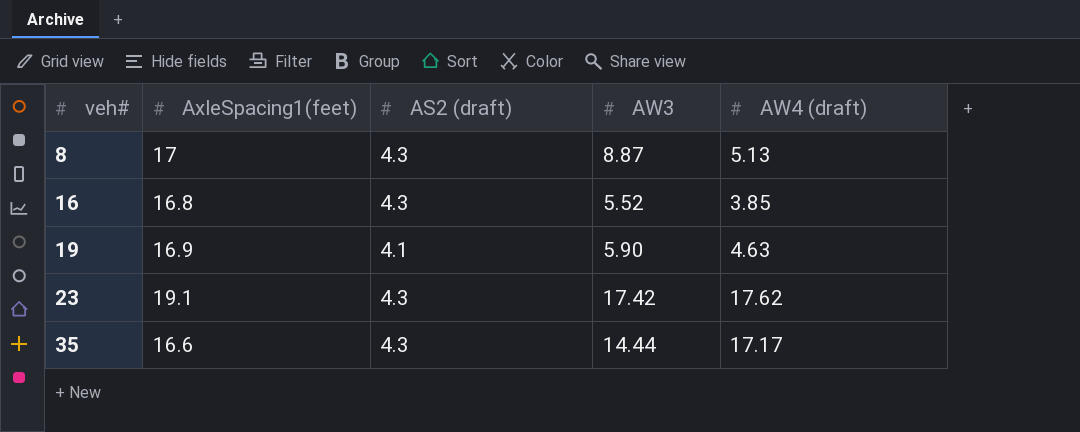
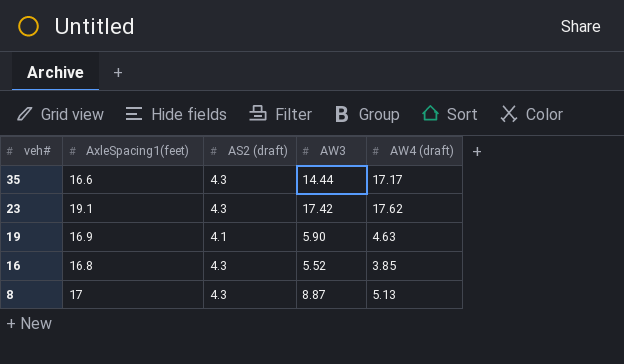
row order: veh# ascending -> veh# descending

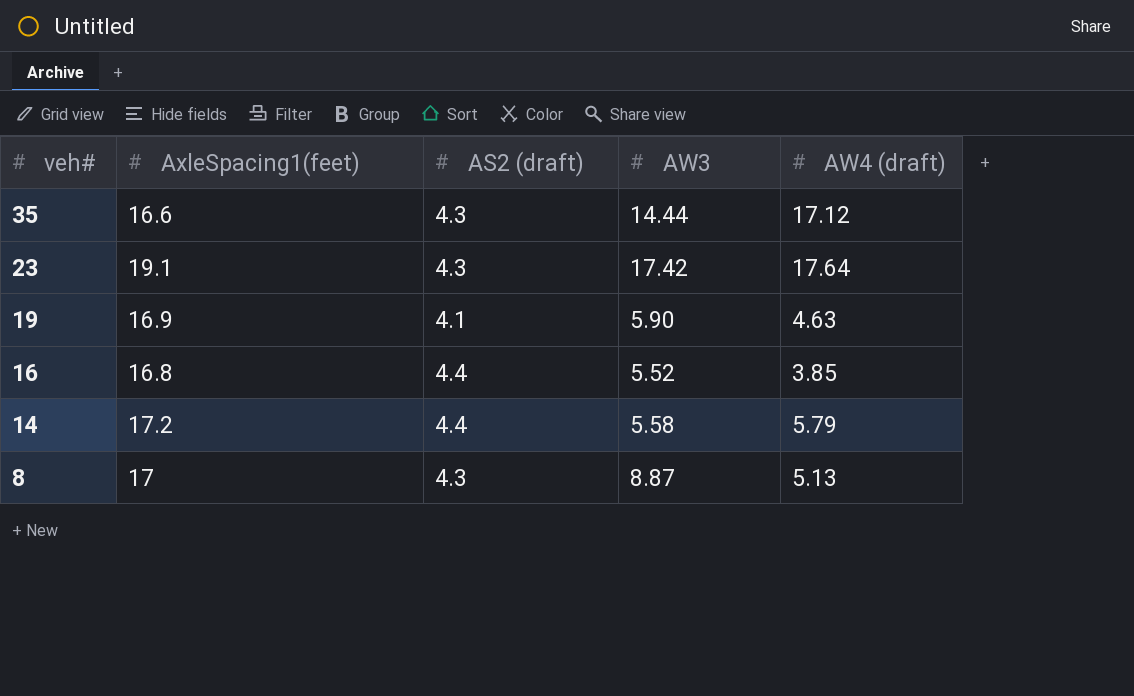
35 | AW4 (draft): 17.17 -> 17.12
23 | AW4 (draft): 17.62 -> 17.64
16 | AS2 (draft): 4.3 -> 4.4
row 14: none -> 17.2 | 4.4 | 5.58 | 5.79

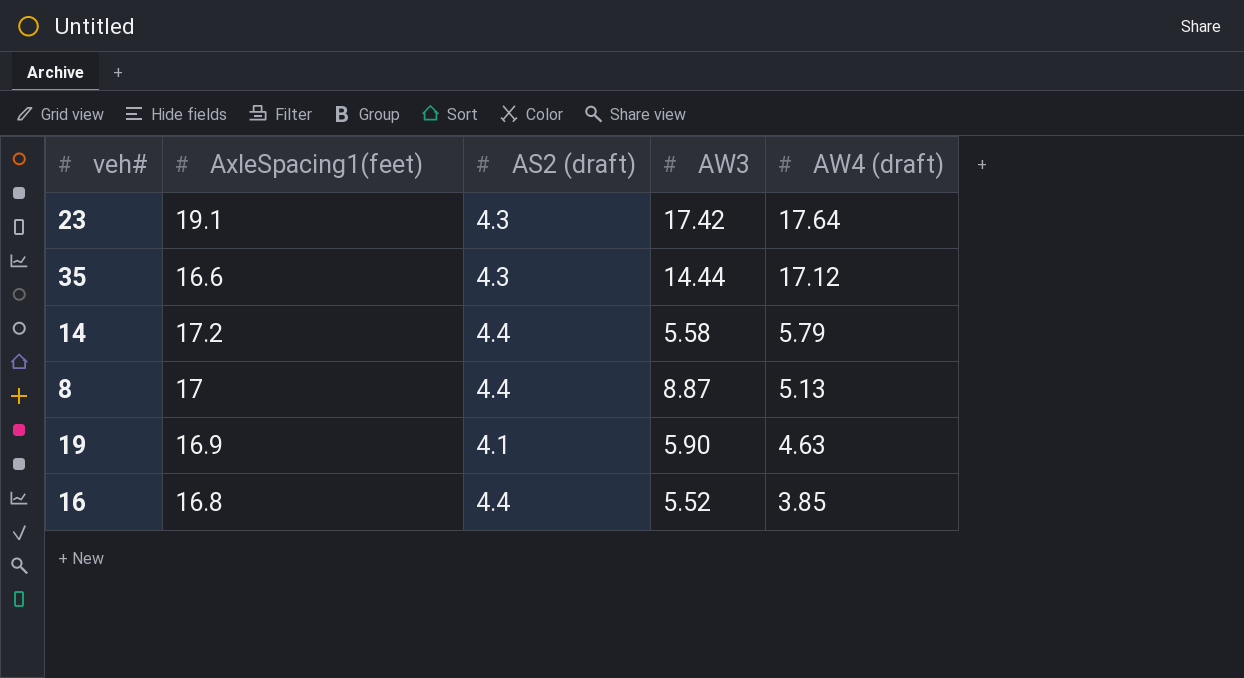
row order: veh# descending -> AW4 (draft) descending
8 | AS2 (draft): 4.3 -> 4.4

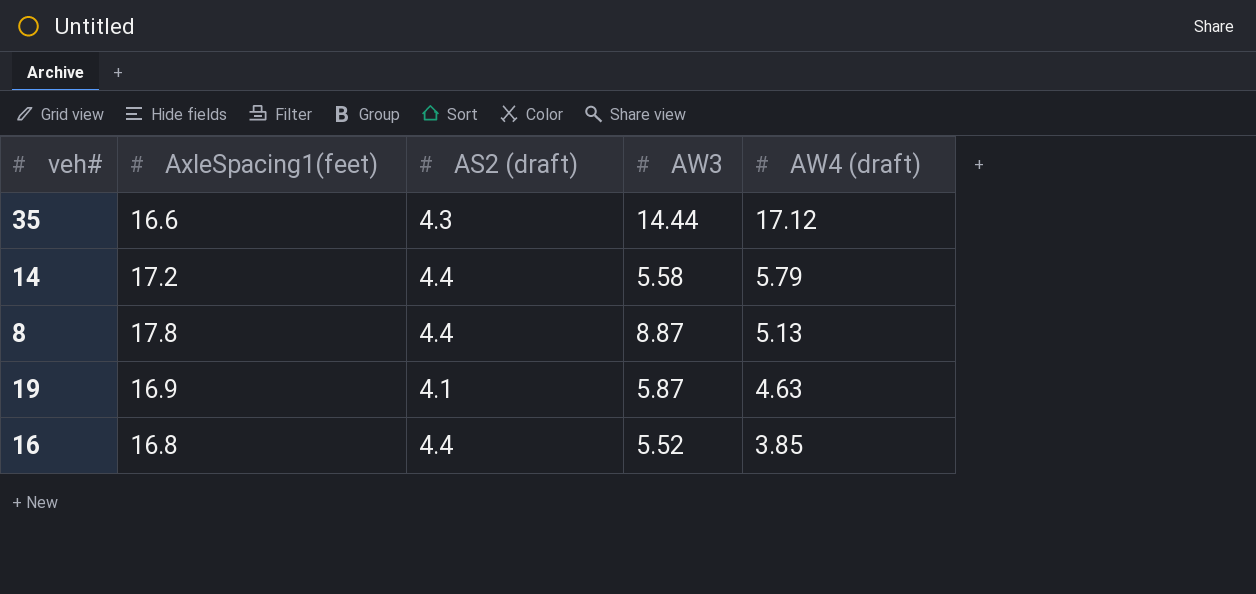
row 23: 19.1 | 4.3 | 17.42 | 17.64 -> none
8 | AxleSpacing1(feet): 17 -> 17.8
19 | AW3: 5.90 -> 5.87

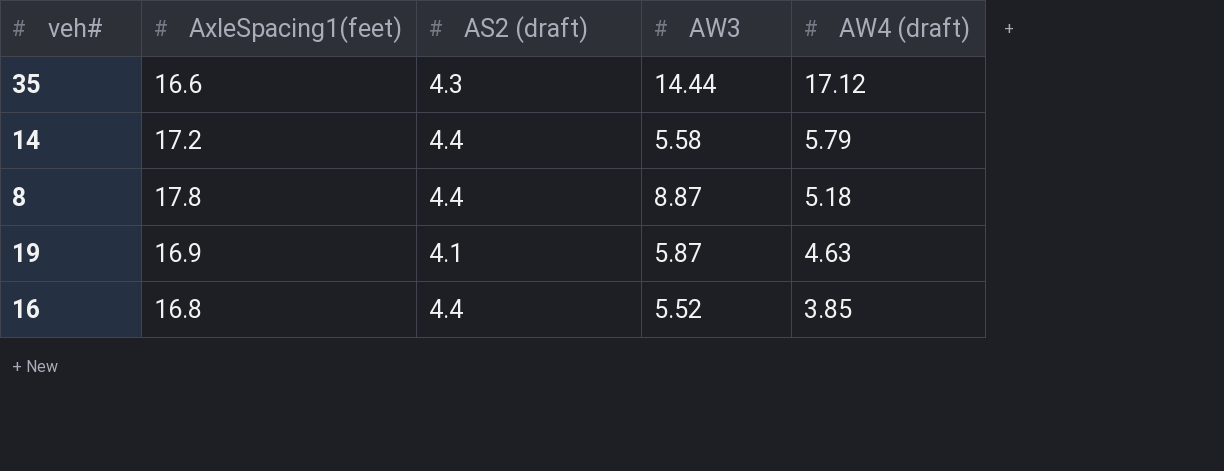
8 | AW4 (draft): 5.13 -> 5.18

